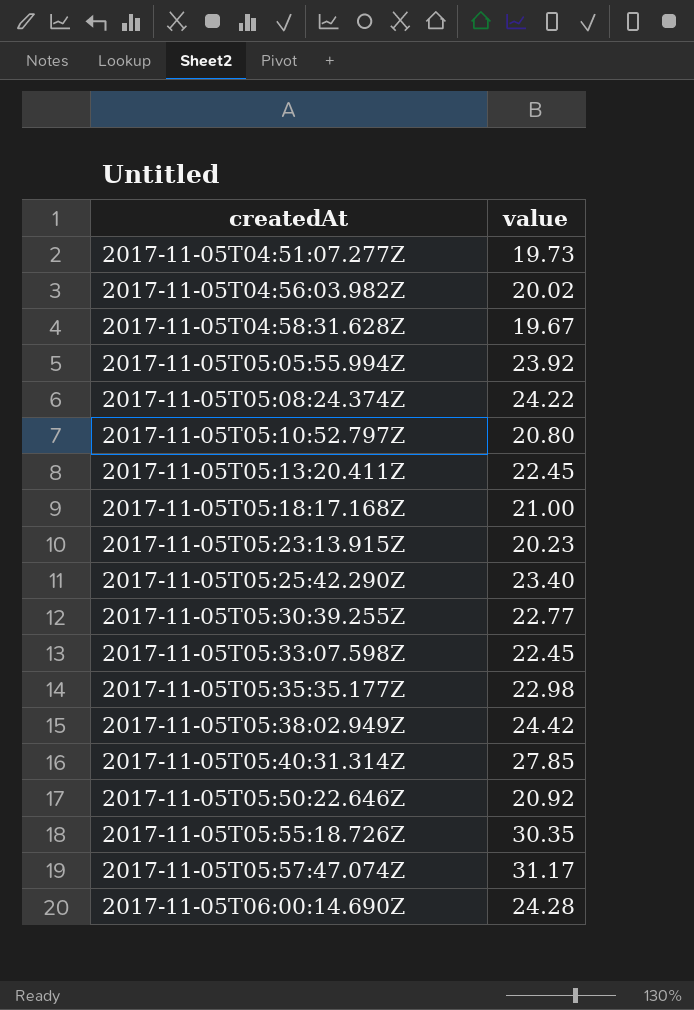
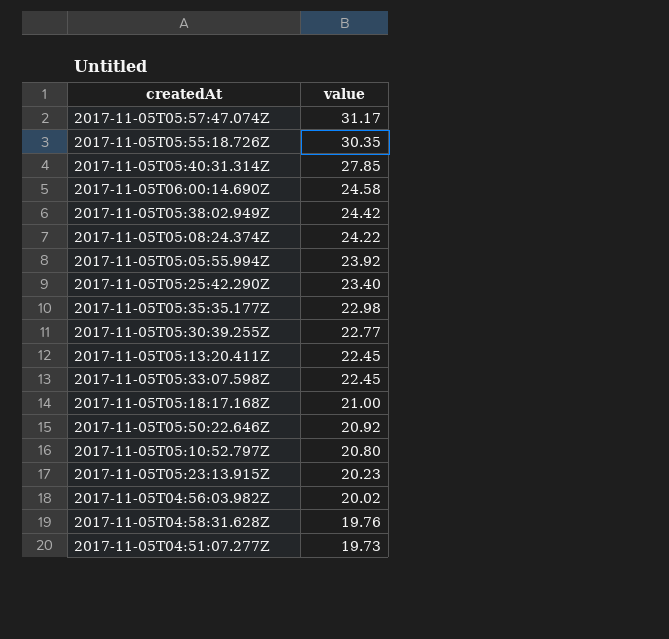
row order: createdAt ascending -> value descending
2017-11-05T06:00:14.690Z | value: 24.28 -> 24.58
2017-11-05T04:58:31.628Z | value: 19.67 -> 19.76

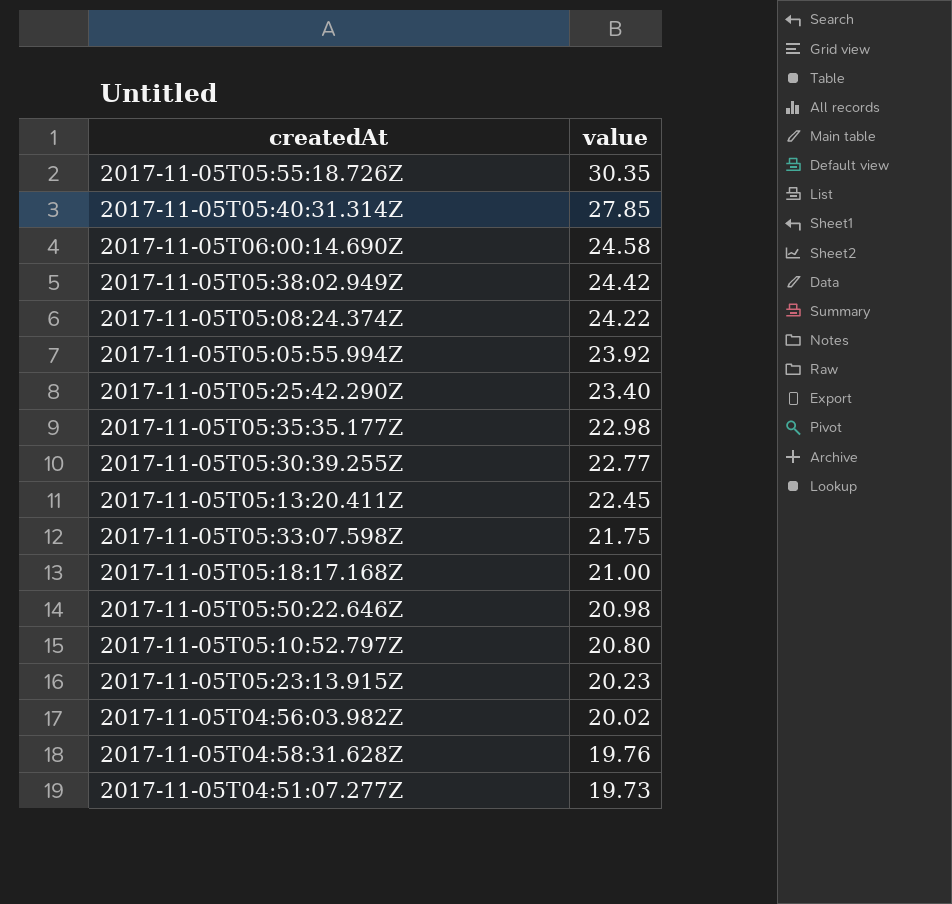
row 2017-11-05T05:57:47.074Z: 31.17 -> none
2017-11-05T05:33:07.598Z | value: 22.45 -> 21.75
2017-11-05T05:50:22.646Z | value: 20.92 -> 20.98

